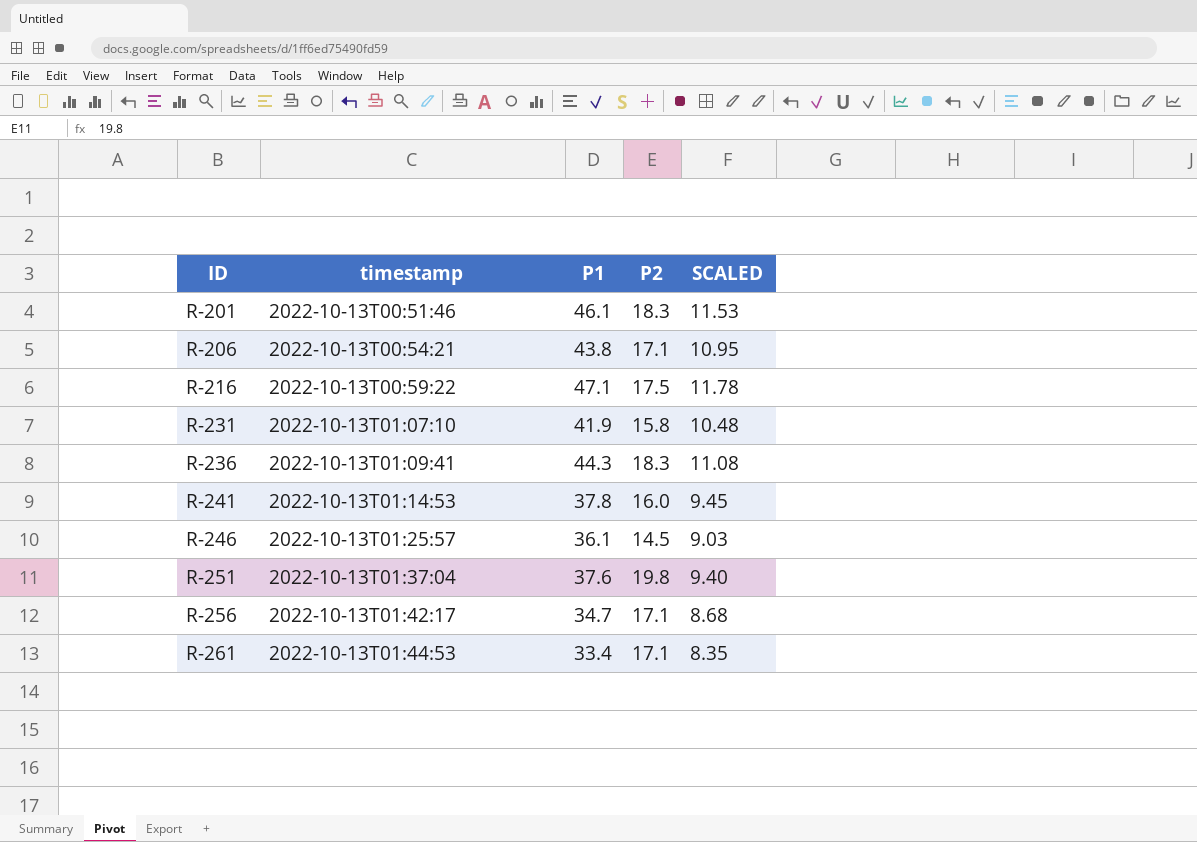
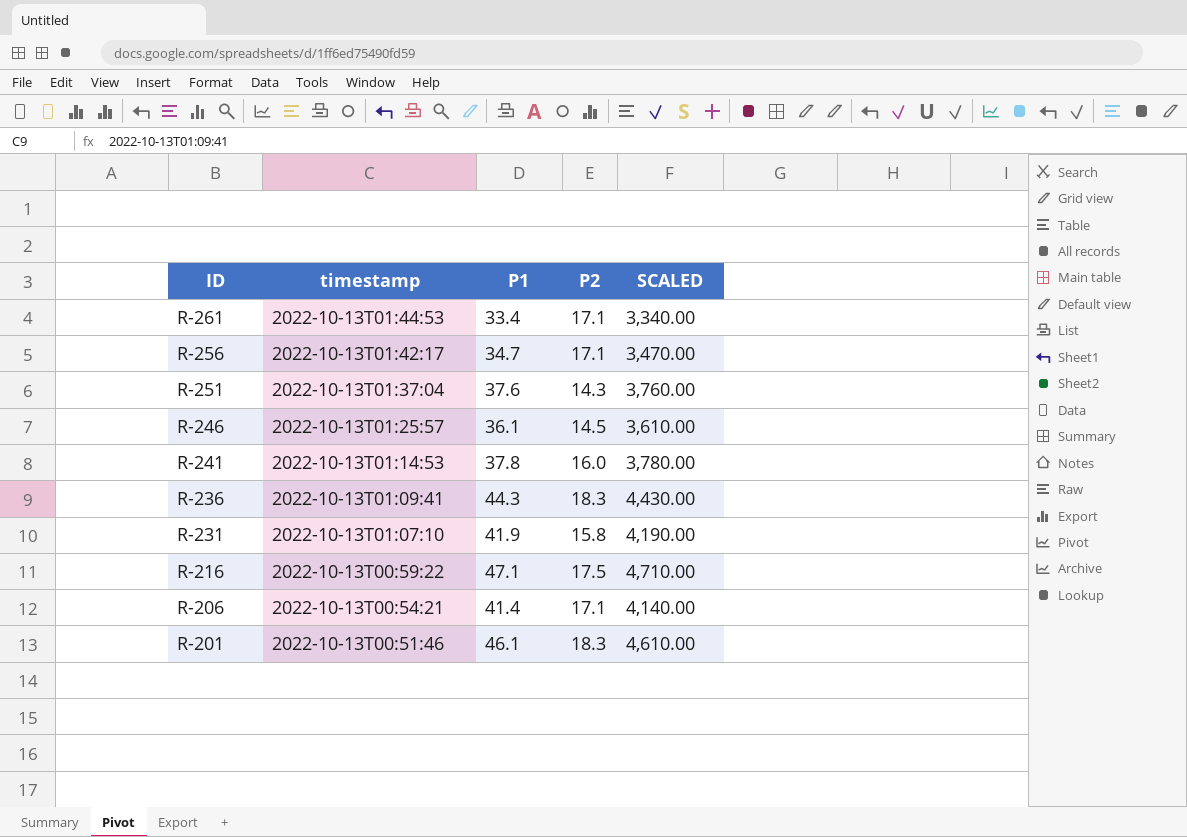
row order: ID ascending -> ID descending
column SCALED | formula: [P1] * 0.25 -> [P1] * 100
R-251 | P2: 19.8 -> 14.3
R-206 | P1: 43.8 -> 41.4

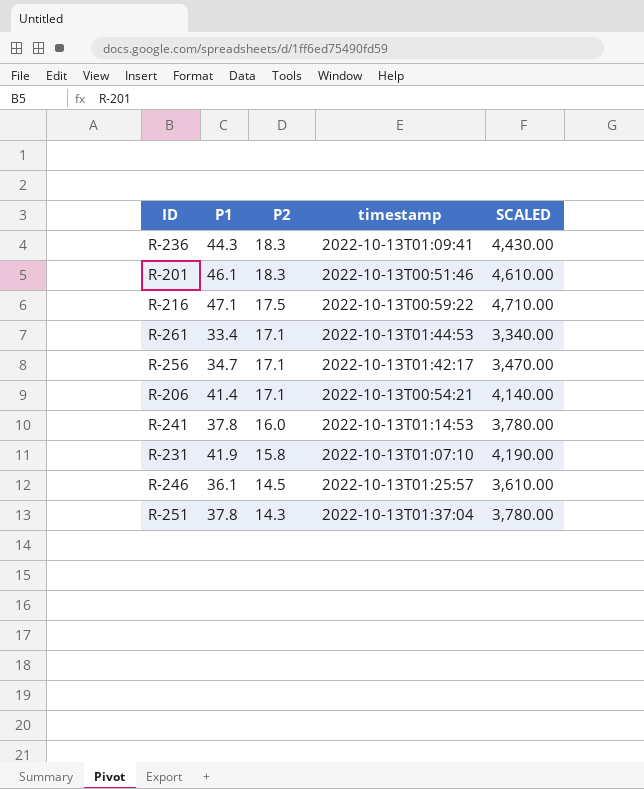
row order: ID descending -> P2 descending
column timestamp | position: 2 -> 4
R-251 | P1: 37.6 -> 37.8
R-251 | SCALED: 3,760.00 -> 3,780.00

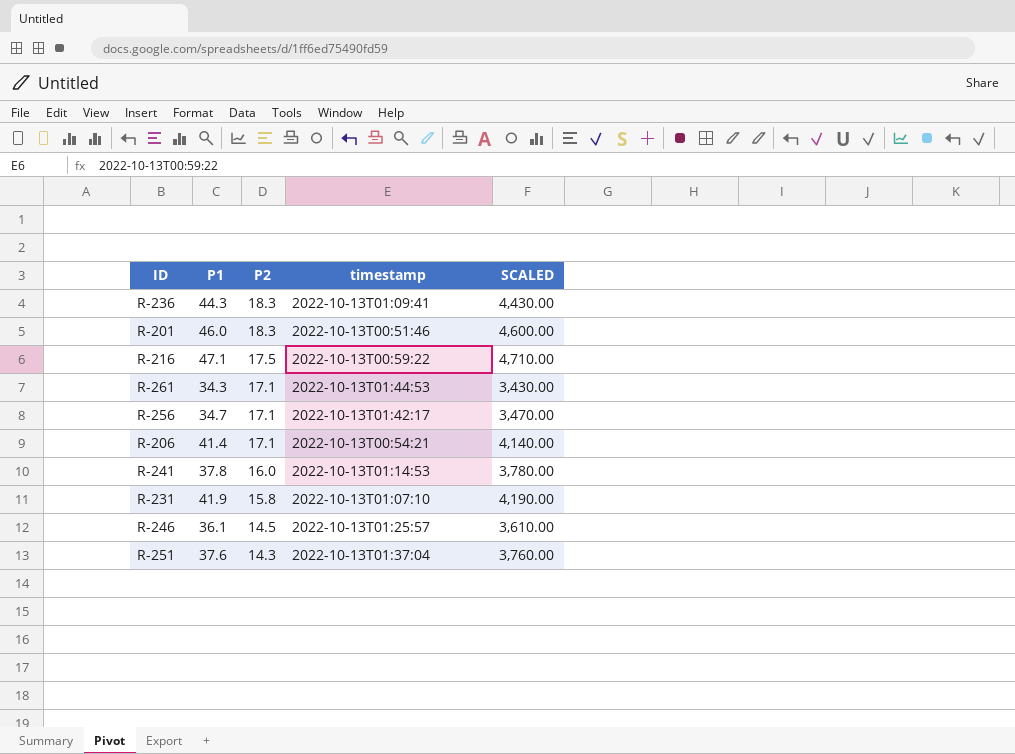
R-201 | P1: 46.1 -> 46.0
R-201 | SCALED: 4,610.00 -> 4,600.00
R-261 | P1: 33.4 -> 34.3
R-261 | SCALED: 3,340.00 -> 3,430.00
R-251 | P1: 37.8 -> 37.6
R-251 | SCALED: 3,780.00 -> 3,760.00

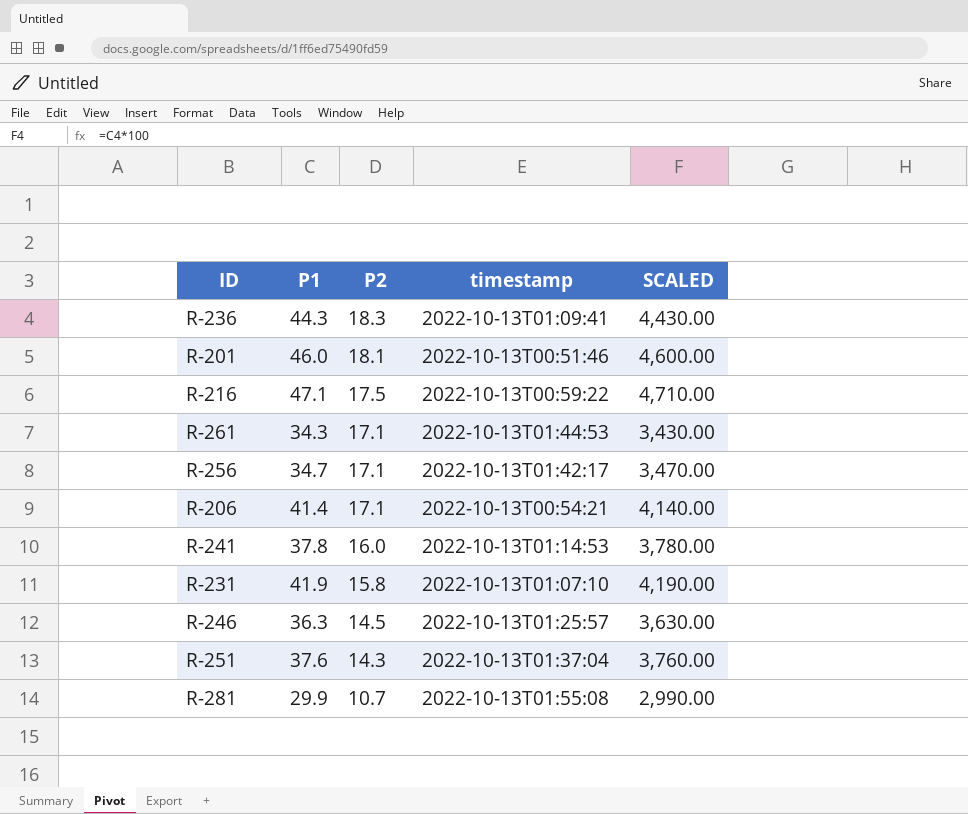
R-201 | P2: 18.3 -> 18.1
R-246 | P1: 36.1 -> 36.3
R-246 | SCALED: 3,610.00 -> 3,630.00
row R-281: none -> 29.9 | 10.7 | 2022-10-13T01:55:08 | 2,990.00

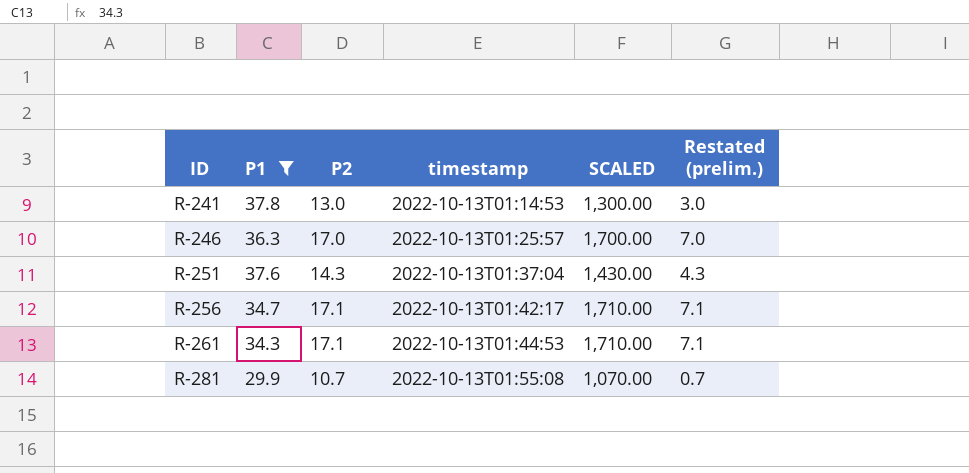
filter: none -> P1 <= 37.8
row order: P2 descending -> ID ascending
column SCALED | formula: [P1] * 100 -> [P2] * 100
column Restated (prelim.) | formula: none -> [P2] - 10
R-241 | P2: 16.0 -> 13.0
R-246 | P2: 14.5 -> 17.0

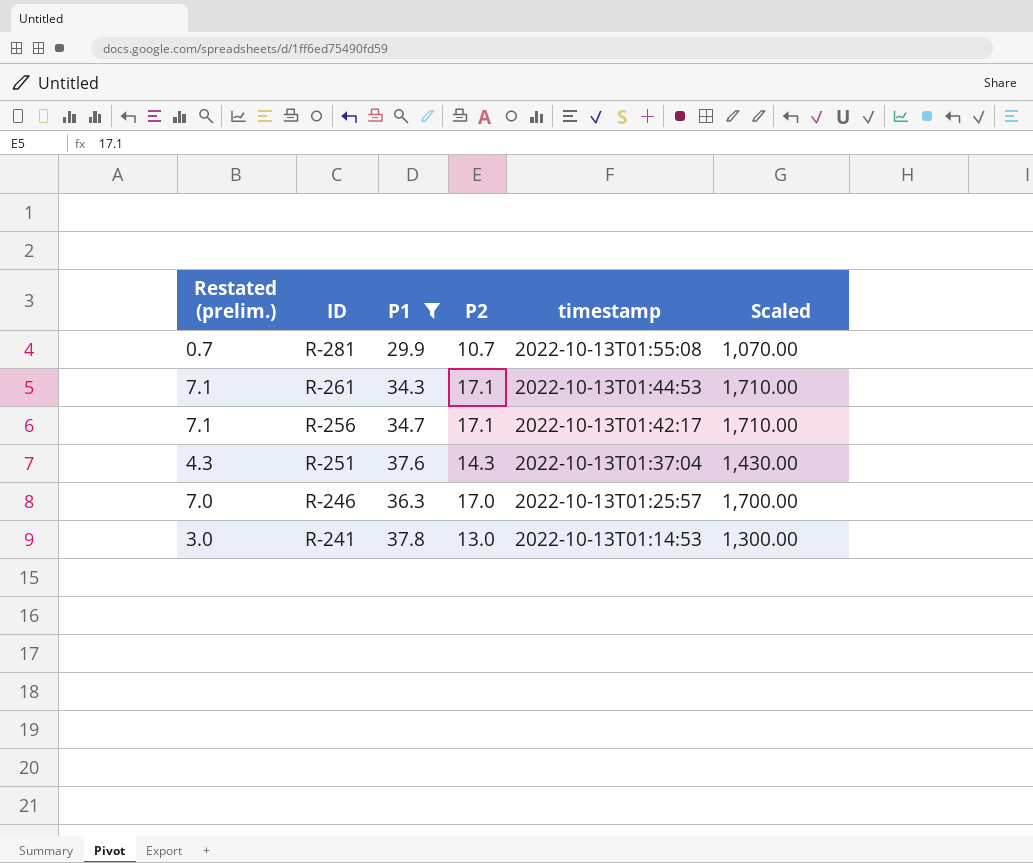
row order: ID ascending -> ID descending
column Restated (prelim.) | position: 6 -> 1
column name: SCALED -> Scaled

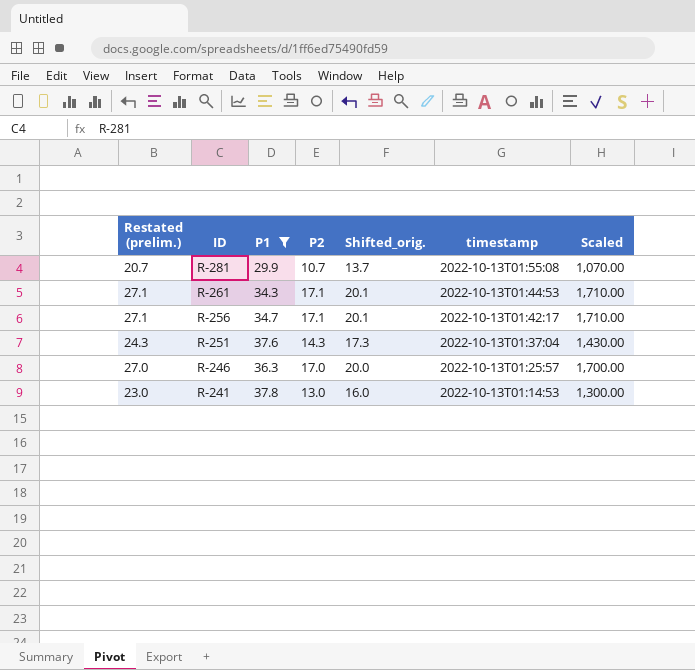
column Restated (prelim.) | formula: [P2] - 10 -> [P2] + 10
column Shifted_orig. | formula: none -> [P2] + 3

